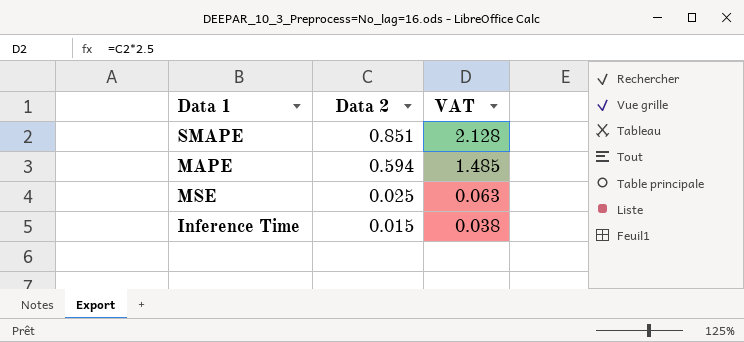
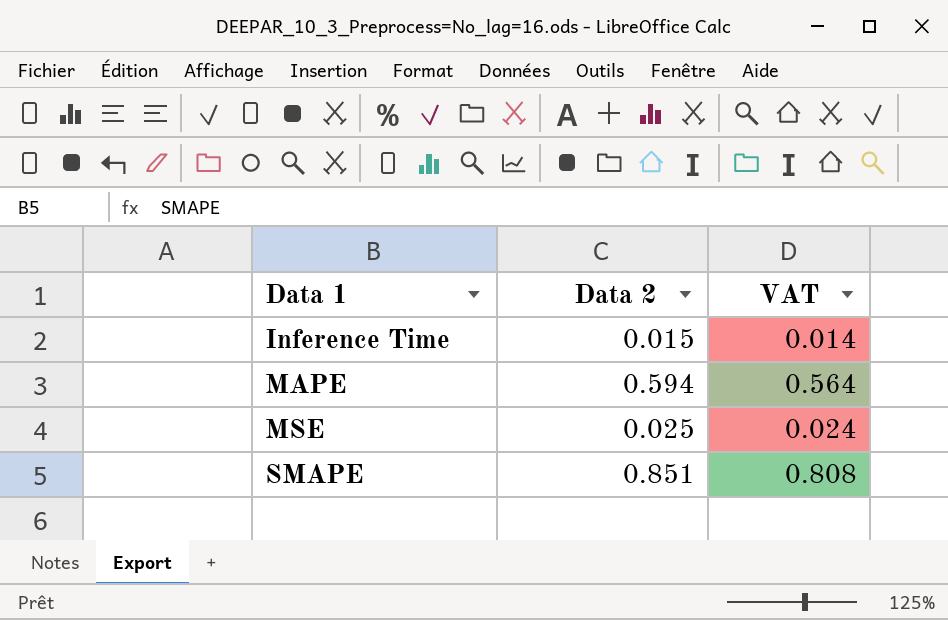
row order: Data 2 descending -> Data 1 ascending
column VAT | formula: [Data 2] * 2.5 -> [Data 2] * 0.95

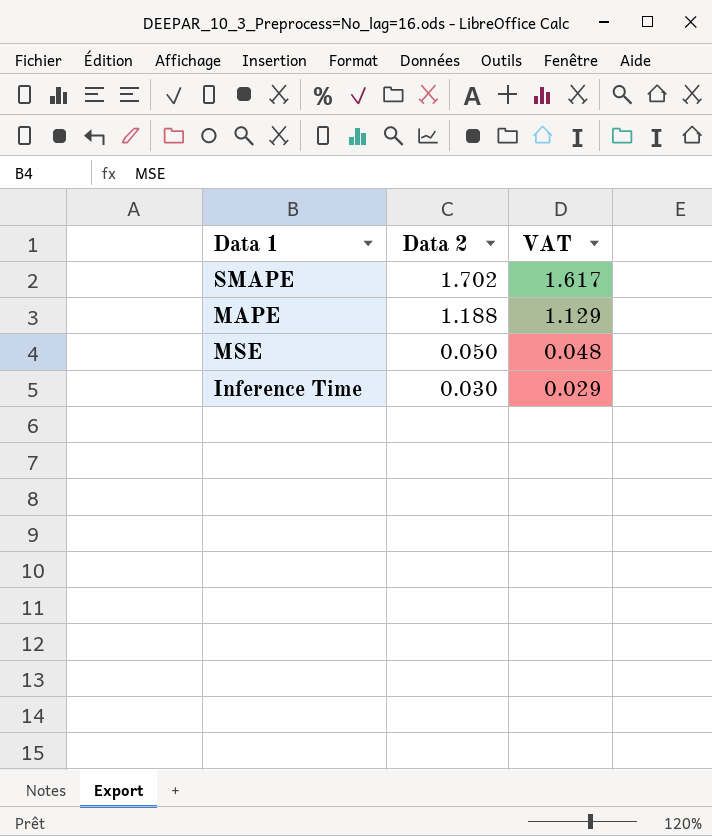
row order: Data 1 ascending -> Data 2 descending
SMAPE | Data 2: 0.851 -> 1.702
SMAPE | VAT: 0.808 -> 1.617
MAPE | Data 2: 0.594 -> 1.188
MAPE | VAT: 0.564 -> 1.129
MSE | Data 2: 0.025 -> 0.050
MSE | VAT: 0.024 -> 0.048
Inference Time | Data 2: 0.015 -> 0.030
Inference Time | VAT: 0.014 -> 0.029

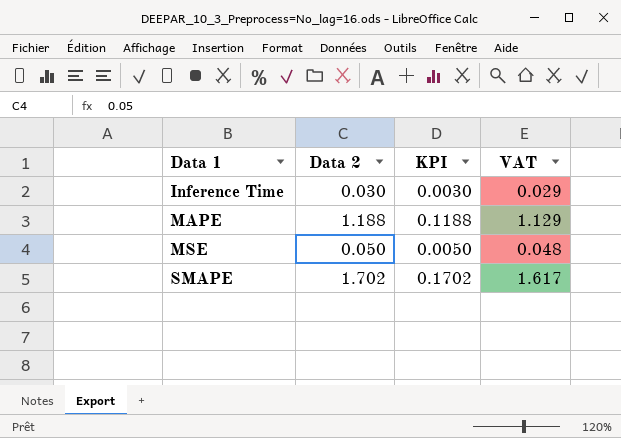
row order: Data 2 descending -> Data 1 ascending
column KPI | formula: none -> [Data 2] * 0.1

